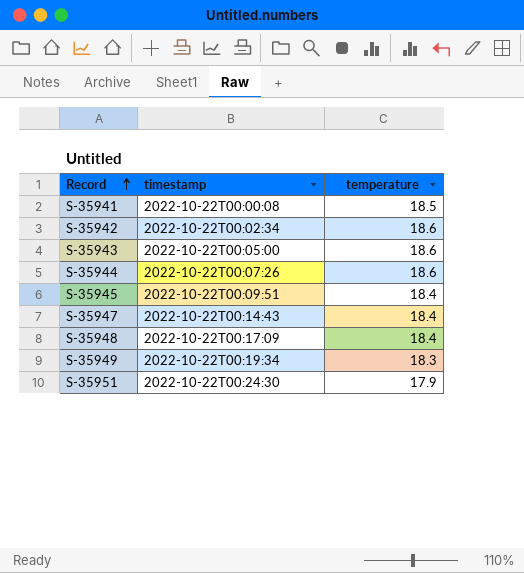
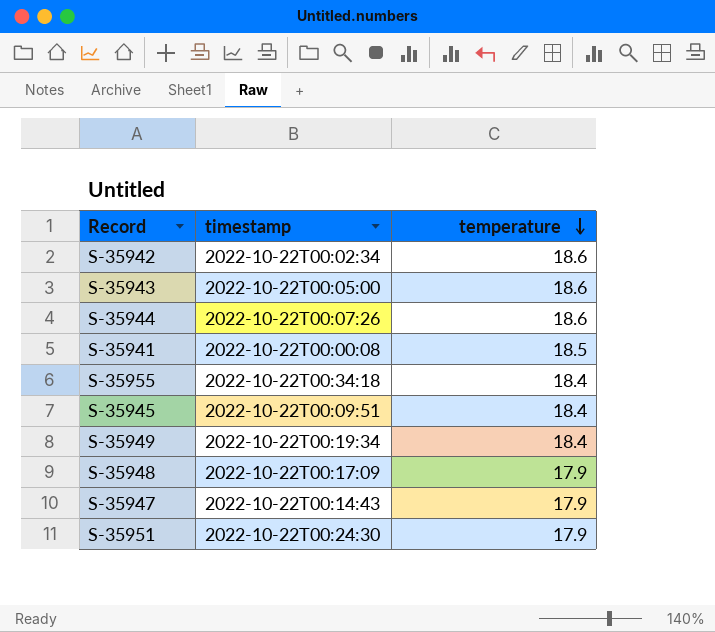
row order: Record ascending -> temperature descending
row S-35955: none -> 2022-10-22T00:34:18 | 18.4
S-35949 | temperature: 18.3 -> 18.4
S-35948 | temperature: 18.4 -> 17.9
S-35947 | temperature: 18.4 -> 17.9

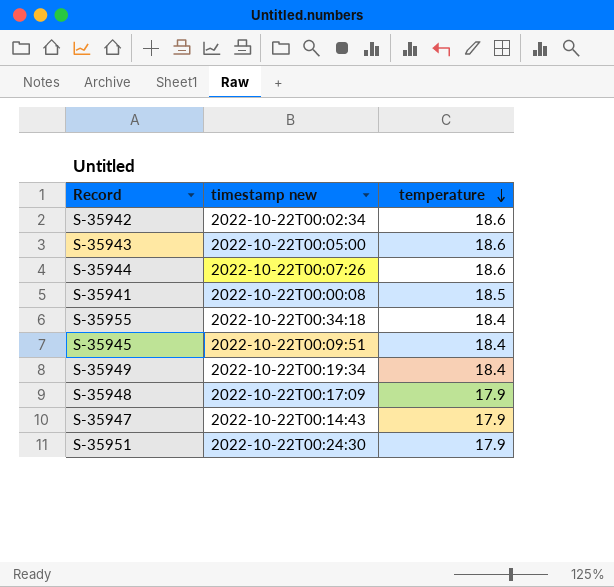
column name: timestamp -> timestamp new

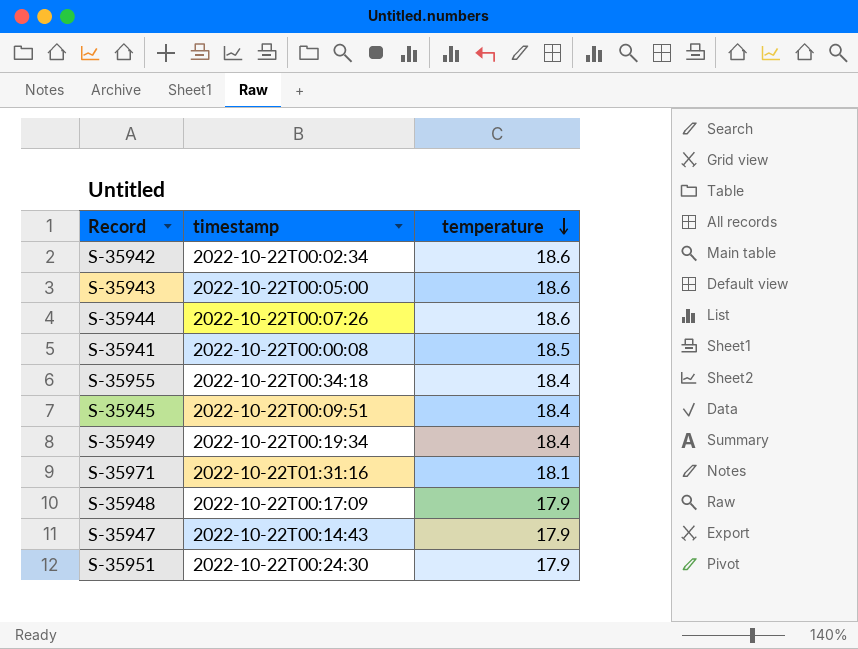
column name: timestamp new -> timestamp
row S-35971: none -> 2022-10-22T01:31:16 | 18.1

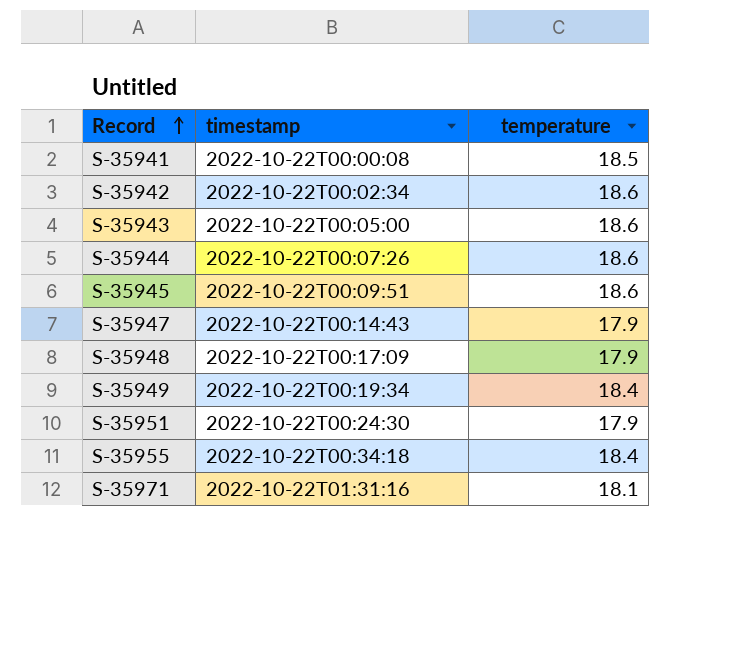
row order: temperature descending -> Record ascending
S-35945 | temperature: 18.4 -> 18.6

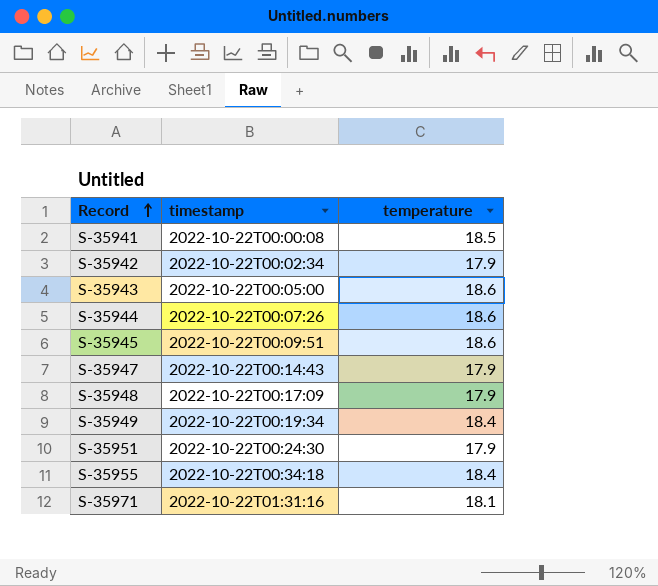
S-35942 | temperature: 18.6 -> 17.9

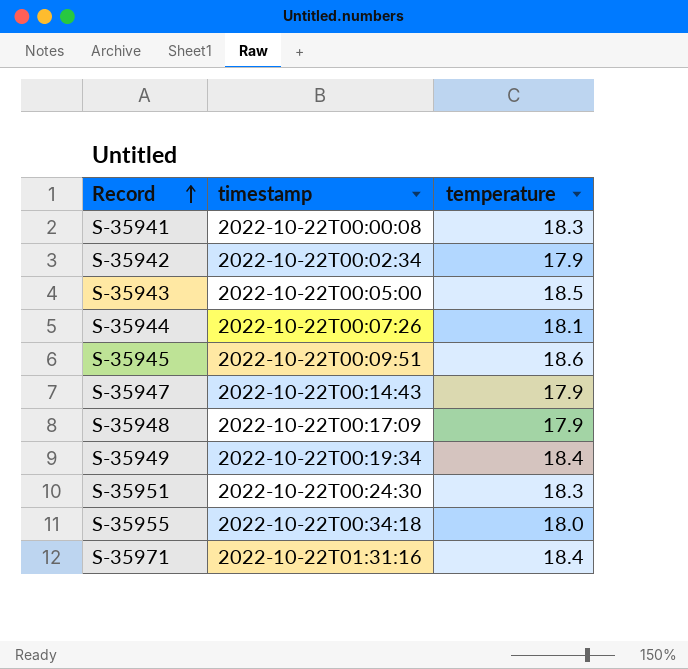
S-35941 | temperature: 18.5 -> 18.3
S-35943 | temperature: 18.6 -> 18.5
S-35944 | temperature: 18.6 -> 18.1
S-35951 | temperature: 17.9 -> 18.3
S-35955 | temperature: 18.4 -> 18.0
S-35971 | temperature: 18.1 -> 18.4

